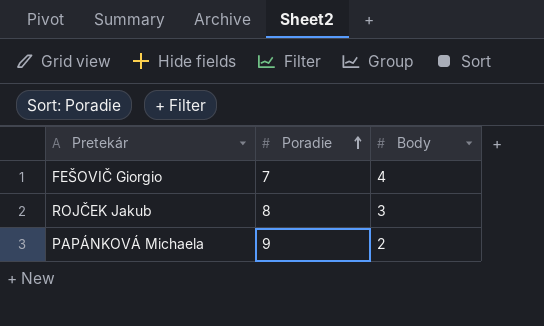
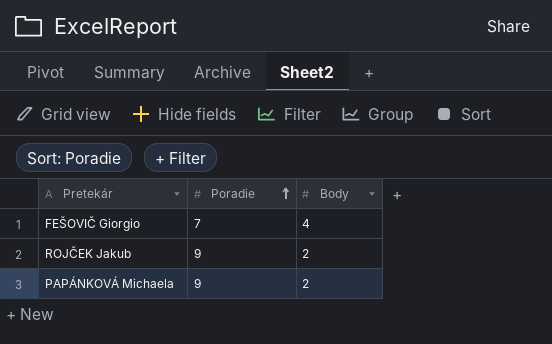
ROJČEK Jakub | Poradie: 8 -> 9
ROJČEK Jakub | Body: 3 -> 2

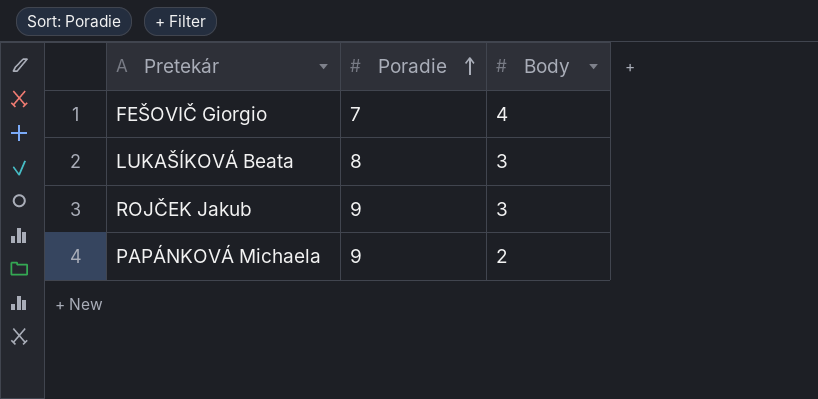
row LUKAŠÍKOVÁ Beata: none -> 8 | 3
ROJČEK Jakub | Body: 2 -> 3

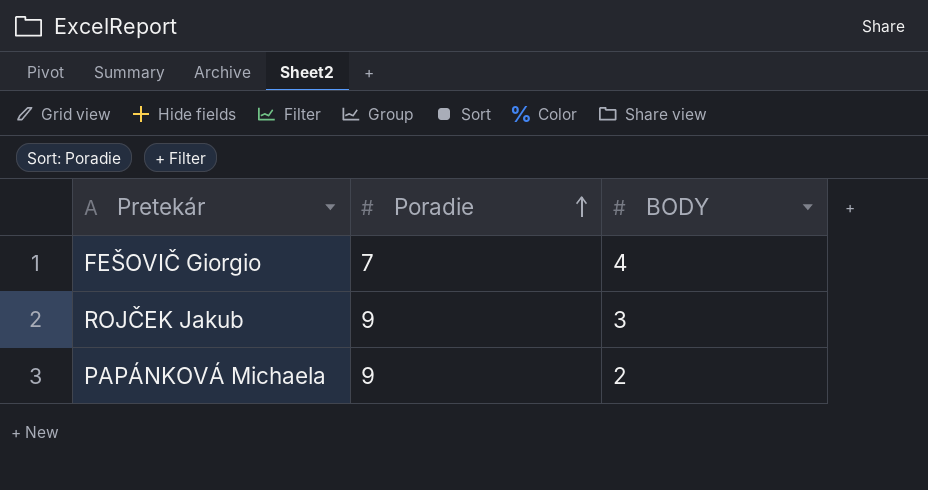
column name: Body -> BODY
row LUKAŠÍKOVÁ Beata: 8 | 3 -> none

